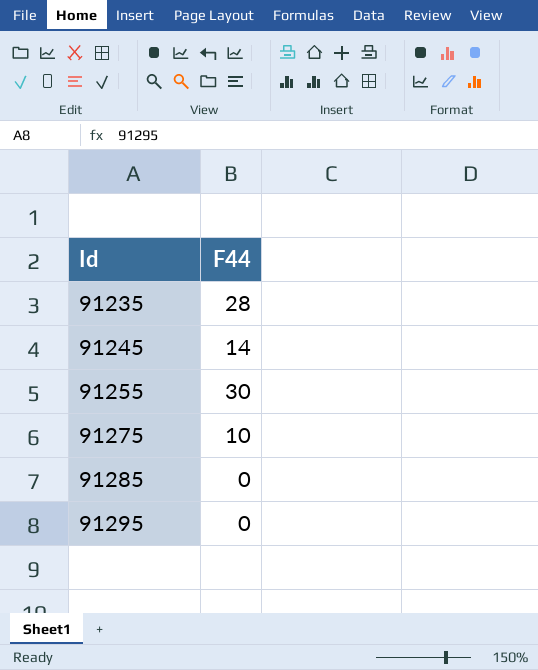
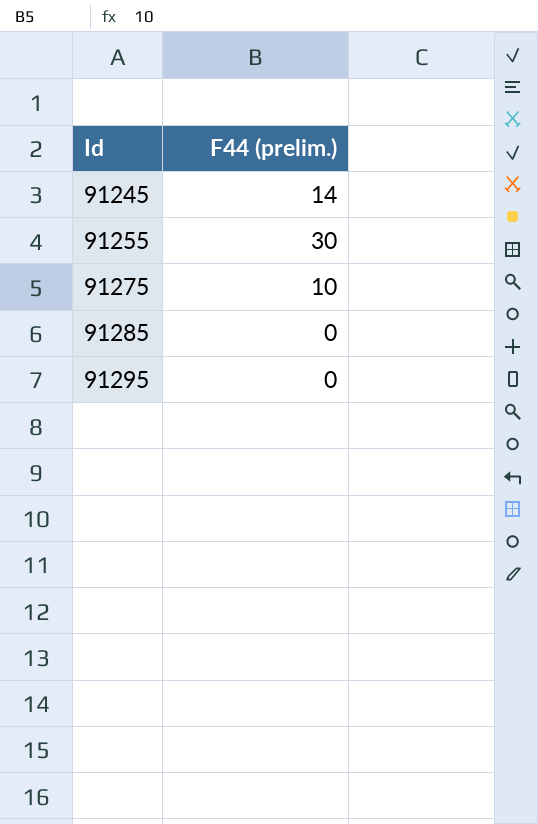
column name: F44 -> F44 (prelim.)
row 91235: 28 -> none

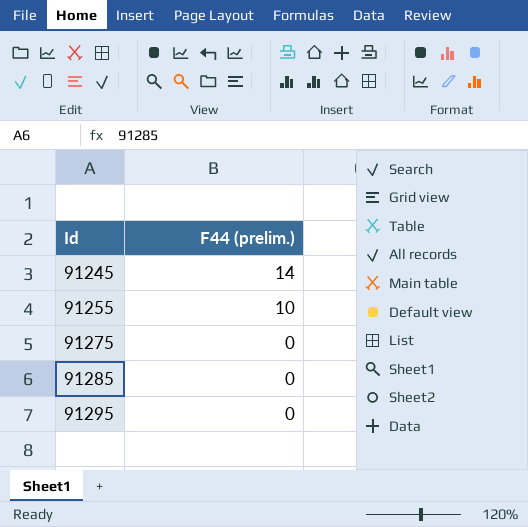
91255 | F44 (prelim.): 30 -> 10
91275 | F44 (prelim.): 10 -> 0

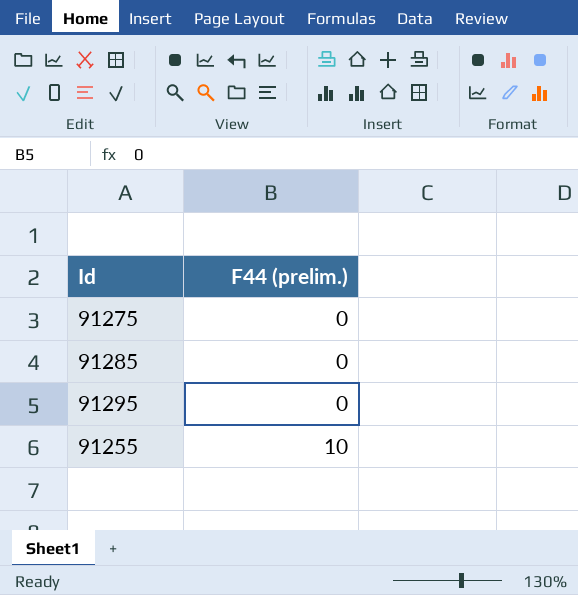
row order: Id ascending -> F44 (prelim.) ascending
row 91245: 14 -> none

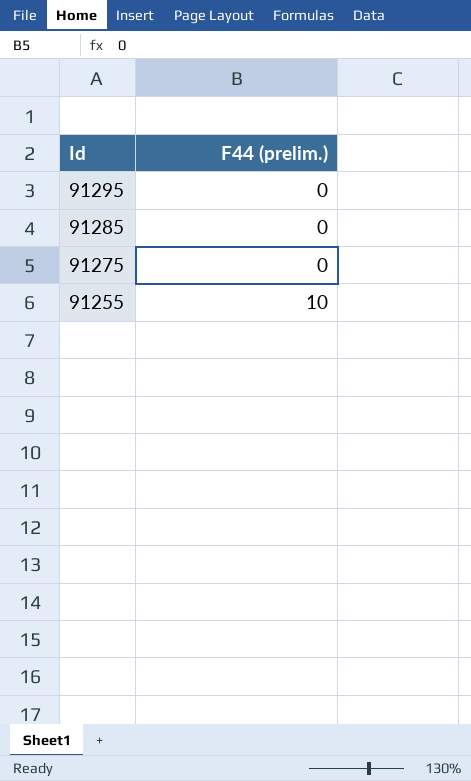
row order: F44 (prelim.) ascending -> Id descending

